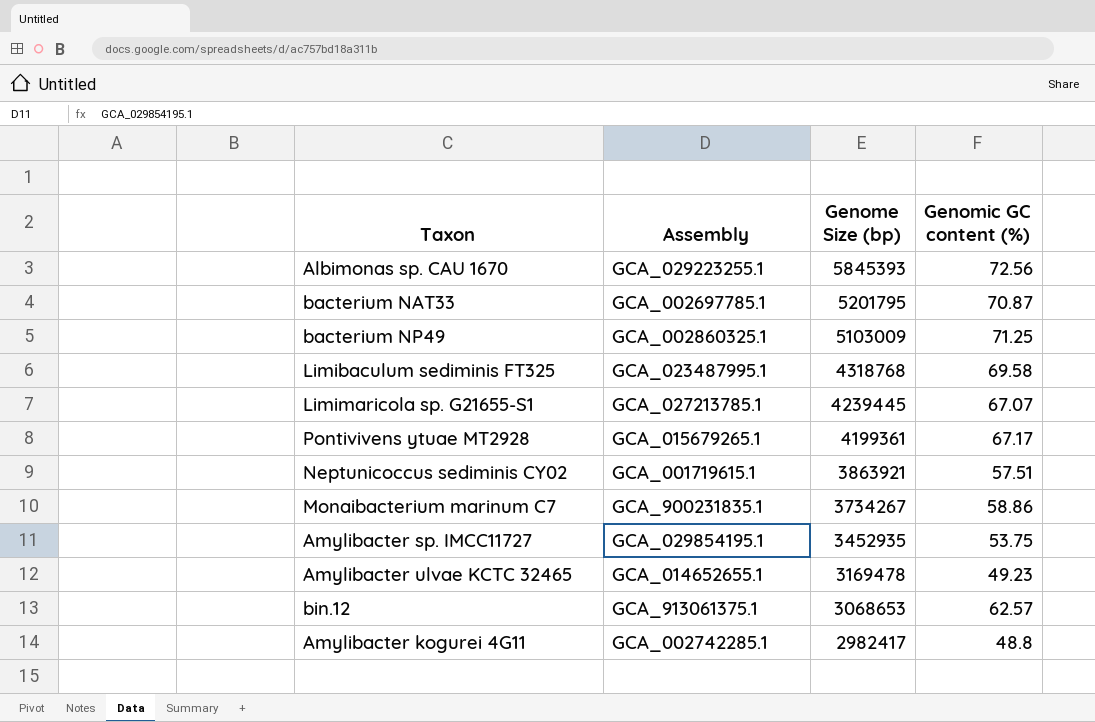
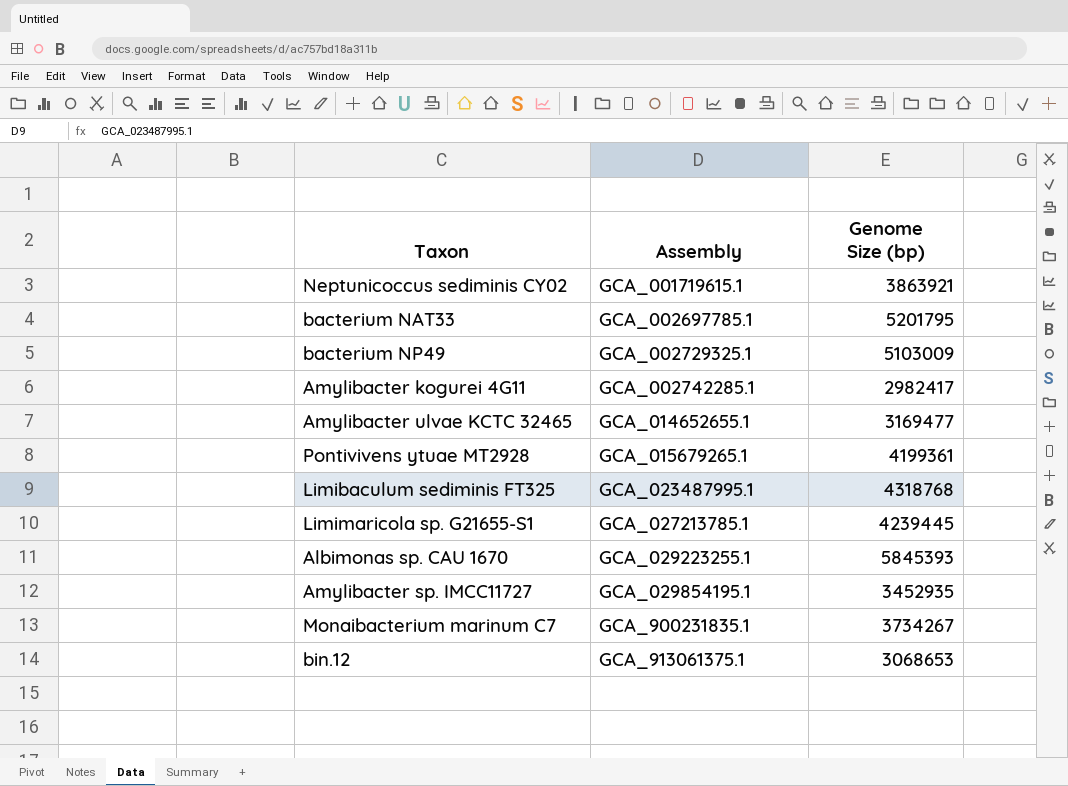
row order: Genome Size (bp) descending -> Assembly ascending
column Genomic GC content (%) | position: 4 -> none
bacterium NP49 | Assembly: GCA_002860325.1 -> GCA_002729325.1
Amylibacter ulvae KCTC 32465 | Genome Size (bp): 3169478 -> 3169477

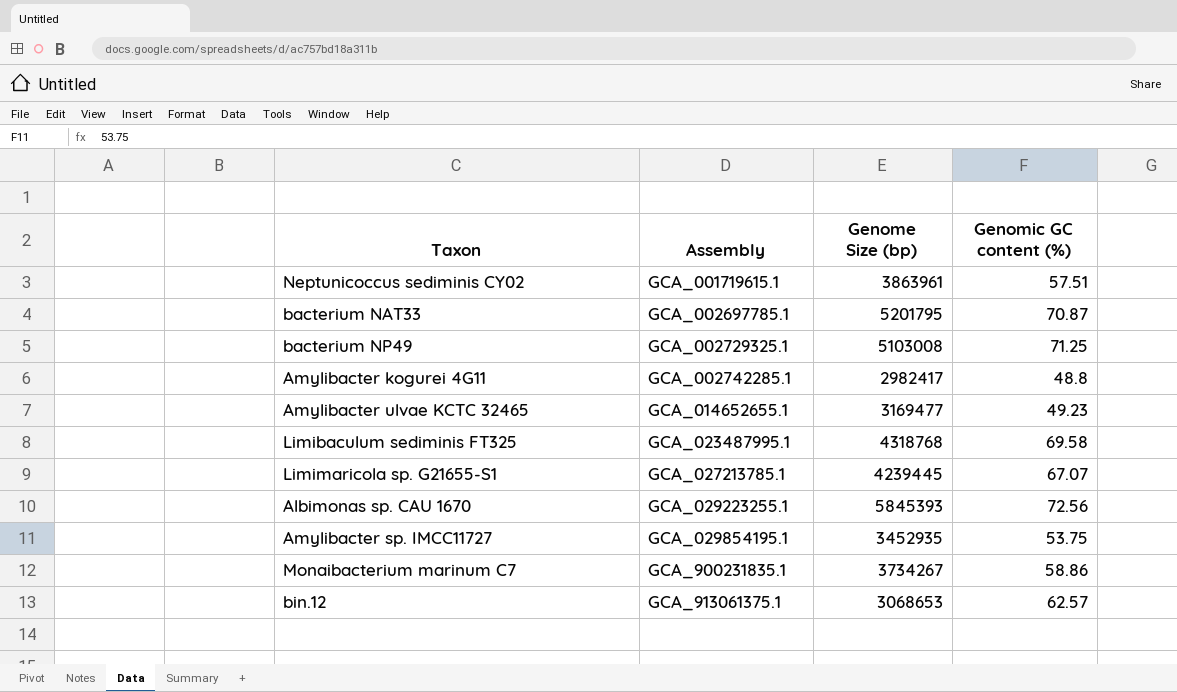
column Genomic GC content (%) | position: none -> 4
row Pontivivens ytuae MT2928: GCA_015679265.1 | 4199361 -> none
Neptunicoccus sediminis CY02 | Genome Size (bp): 3863921 -> 3863961
bacterium NP49 | Genome Size (bp): 5103009 -> 5103008

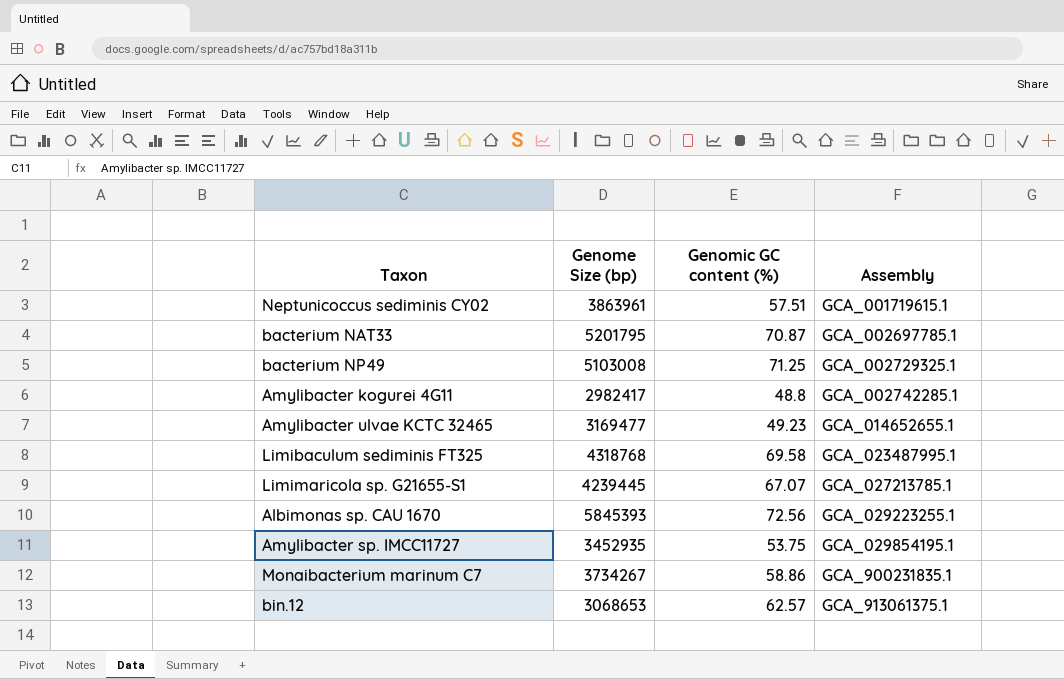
column Assembly | position: 2 -> 4

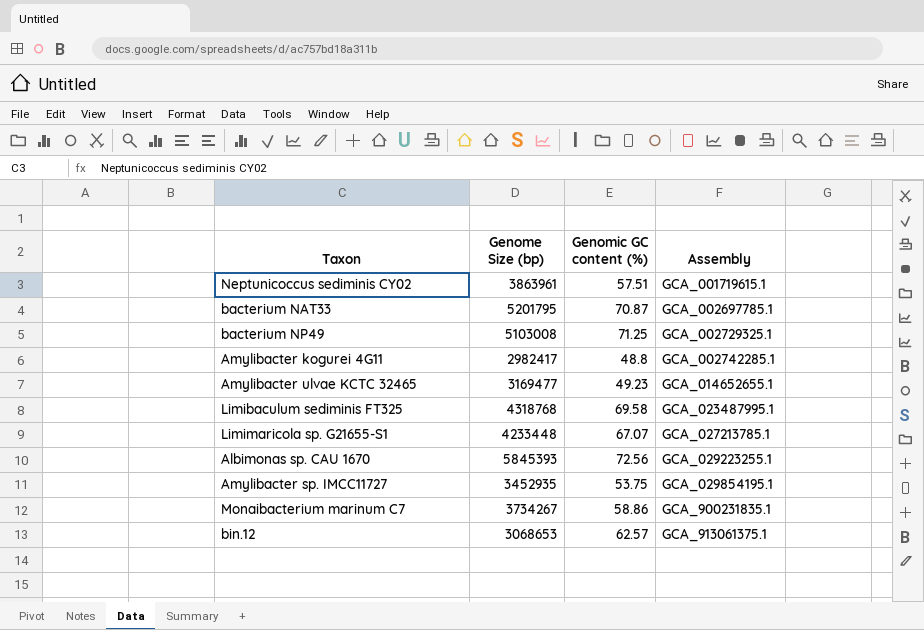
Limimaricola sp. G21655-S1 | Genome Size (bp): 4239445 -> 4233448

